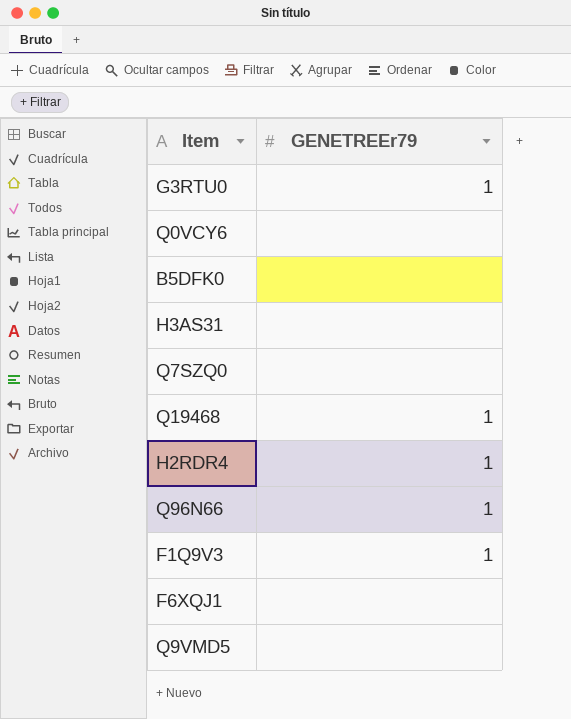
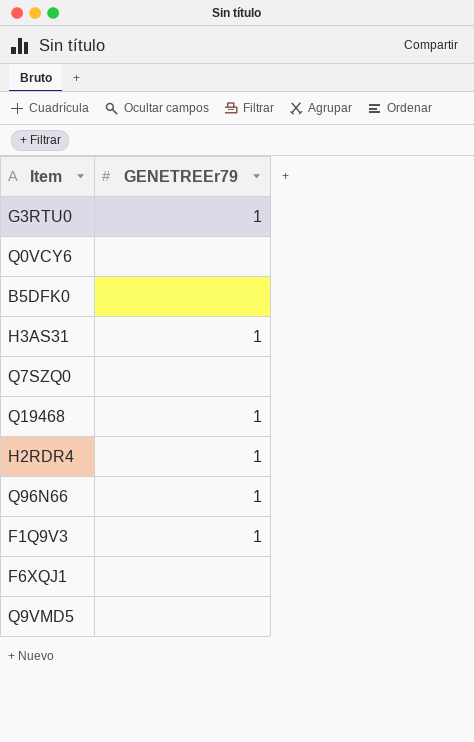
H3AS31 | GENETREEr79: none -> 1

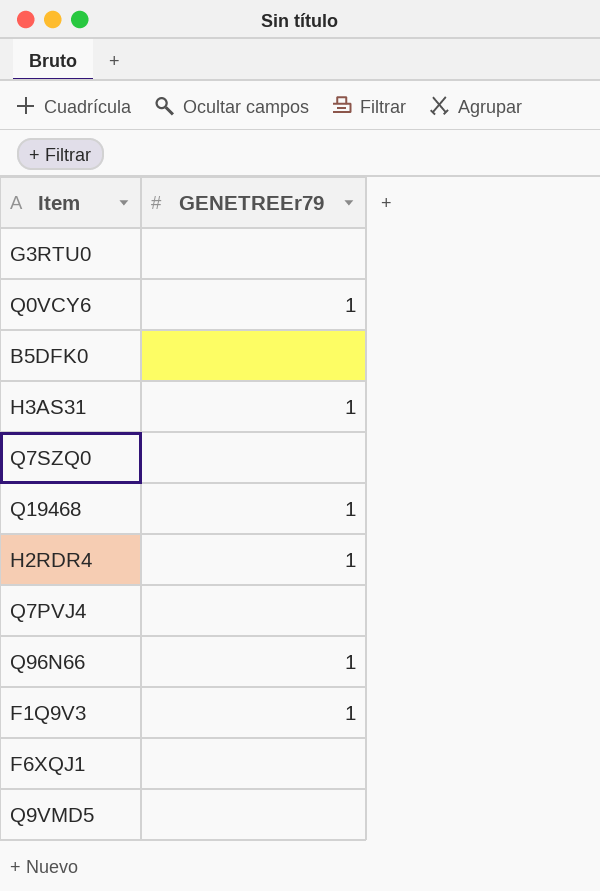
G3RTU0 | GENETREEr79: 1 -> none
Q0VCY6 | GENETREEr79: none -> 1
row Q7PVJ4: none -> none

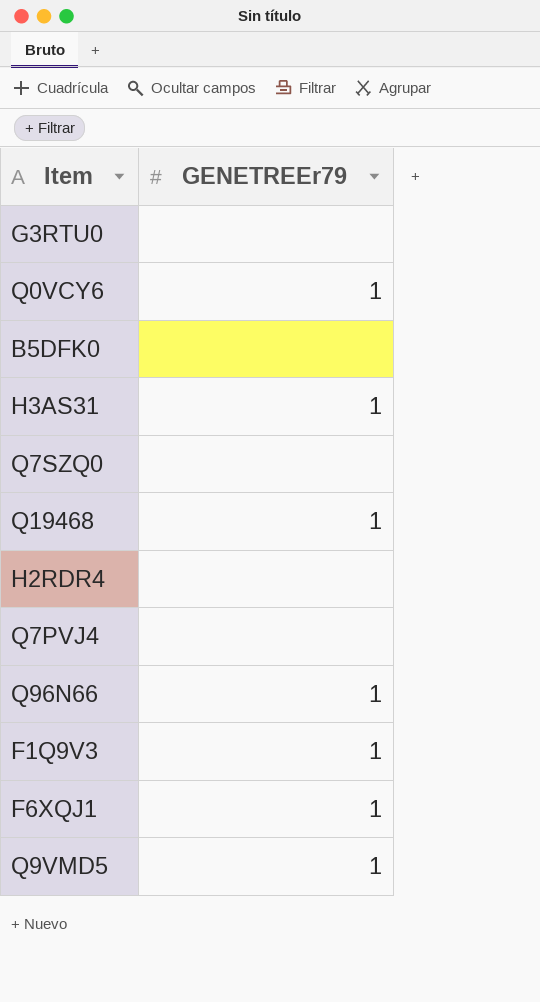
H2RDR4 | GENETREEr79: 1 -> none
F6XQJ1 | GENETREEr79: none -> 1
Q9VMD5 | GENETREEr79: none -> 1

